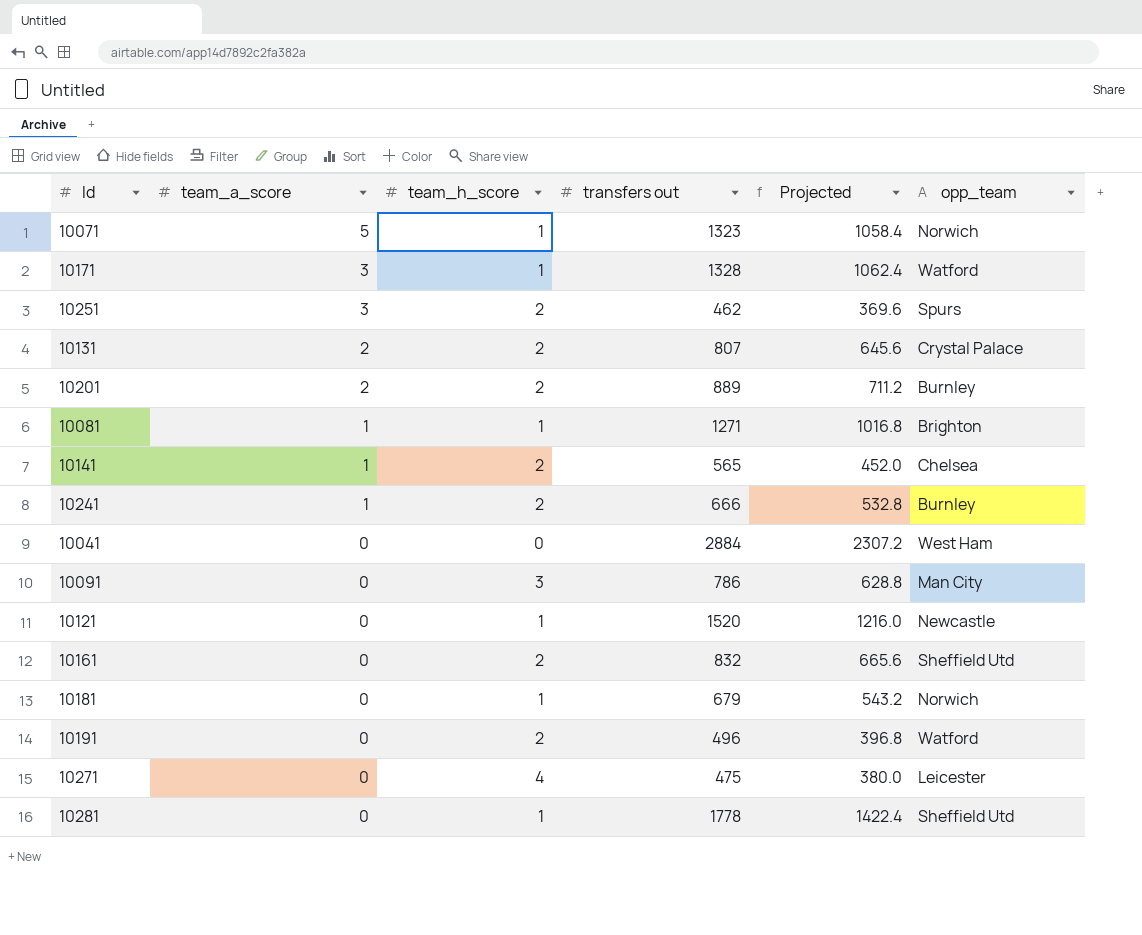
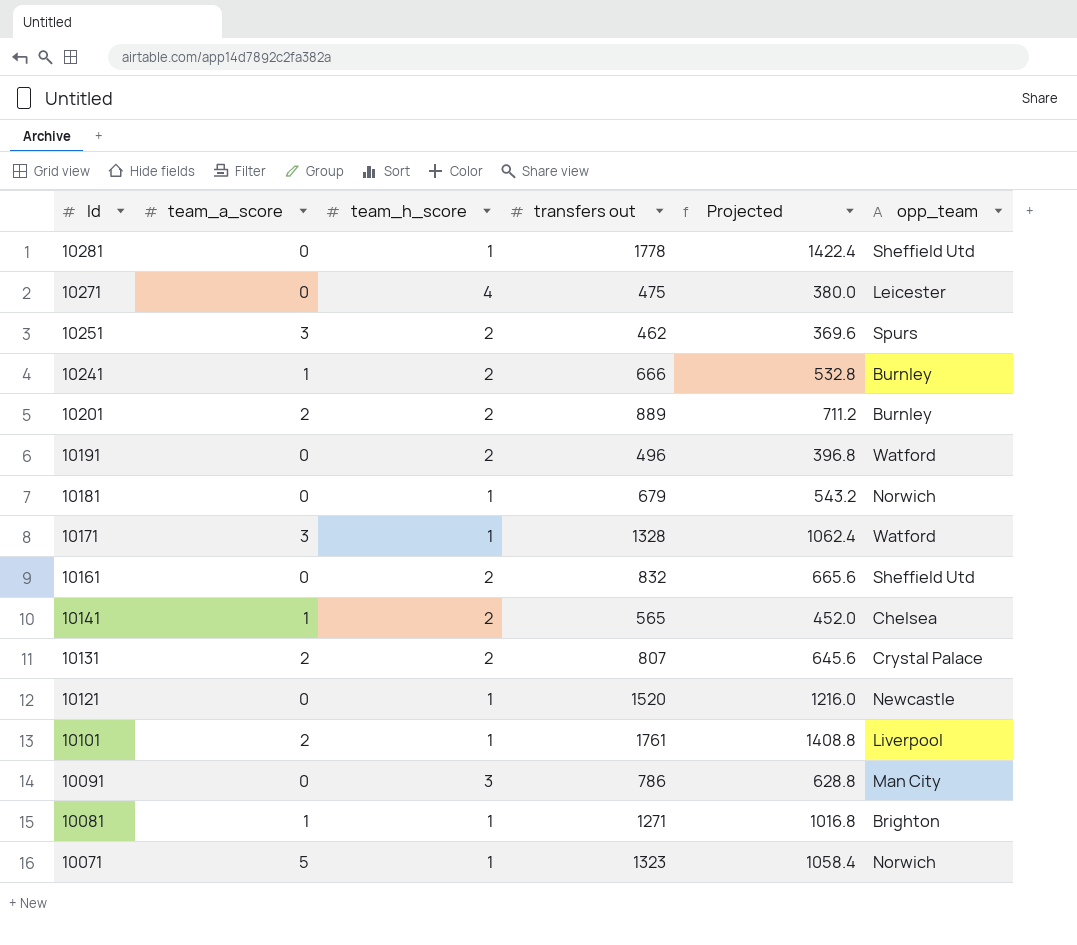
row order: team_a_score descending -> Id descending
row 10041: 0 | 0 | 2884 | 2307.2 | West Ham -> none
row 10101: none -> 2 | 1 | 1761 | 1408.8 | Liverpool

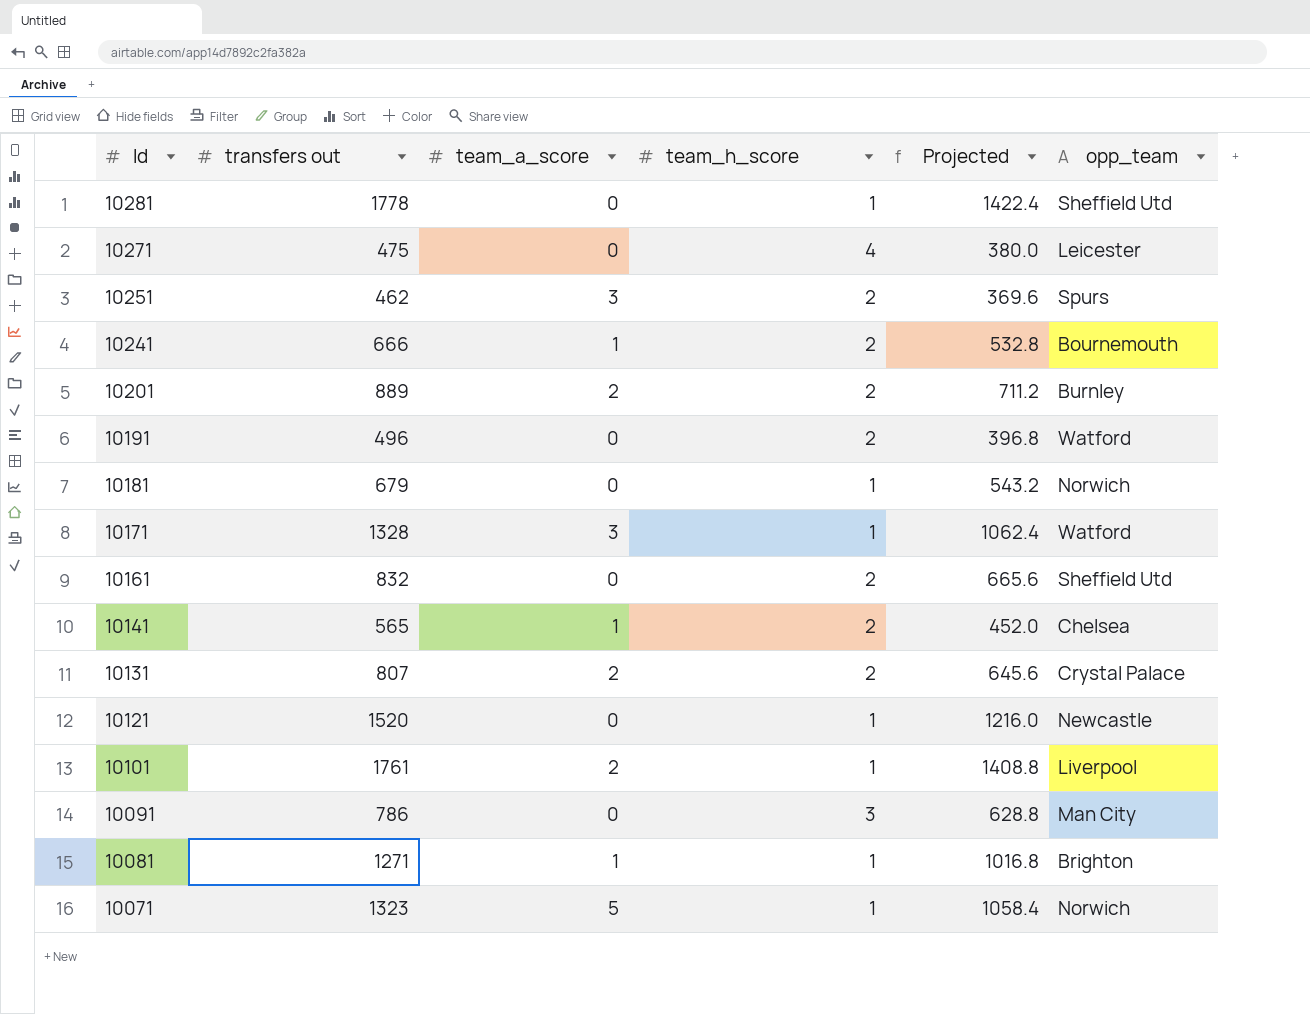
column transfers out | position: 4 -> 2
10241 | opp_team: Burnley -> Bournemouth

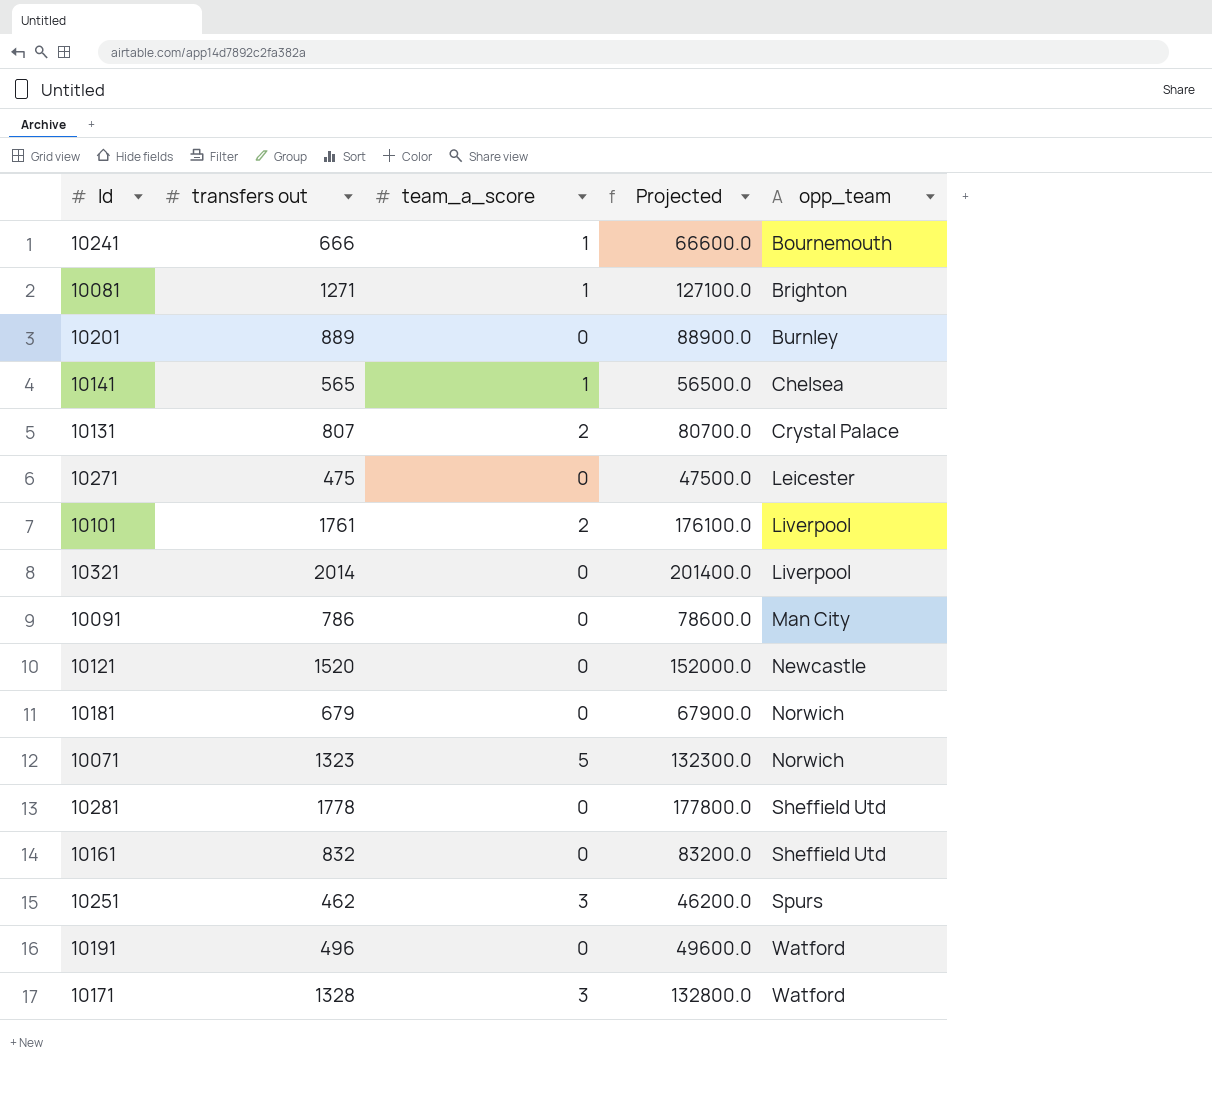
row order: Id descending -> opp_team ascending
column team_h_score | position: 4 -> none
column Projected | formula: [transfers out] * 0.8 -> [transfers out] * 100
10201 | team_a_score: 2 -> 0
row 10321: none -> 2014 | 0 | 201400.0 | Liverpool

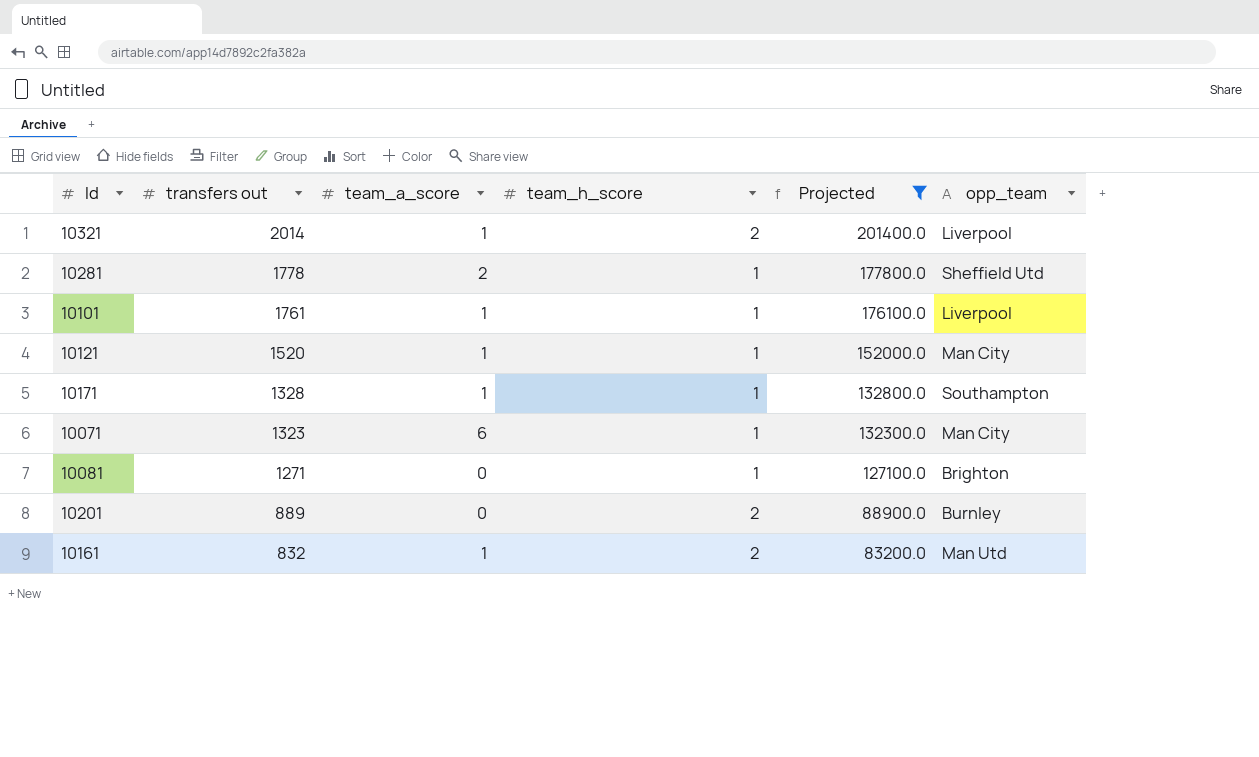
filter: none -> Projected >= 83200.0
row order: opp_team ascending -> transfers out descending
column team_h_score | position: none -> 4
10321 | team_a_score: 0 -> 1
10281 | team_a_score: 0 -> 2
10101 | team_a_score: 2 -> 1
10121 | team_a_score: 0 -> 1
10121 | opp_team: Newcastle -> Man City
10171 | team_a_score: 3 -> 1
10171 | opp_team: Watford -> Southampton
10071 | team_a_score: 5 -> 6
10071 | opp_team: Norwich -> Man City
10081 | team_a_score: 1 -> 0
10161 | team_a_score: 0 -> 1
10161 | opp_team: Sheffield Utd -> Man Utd

